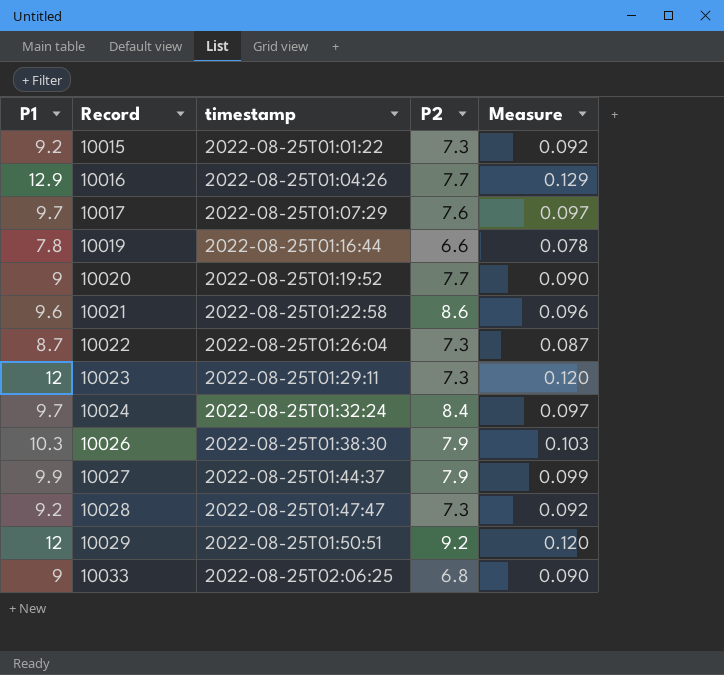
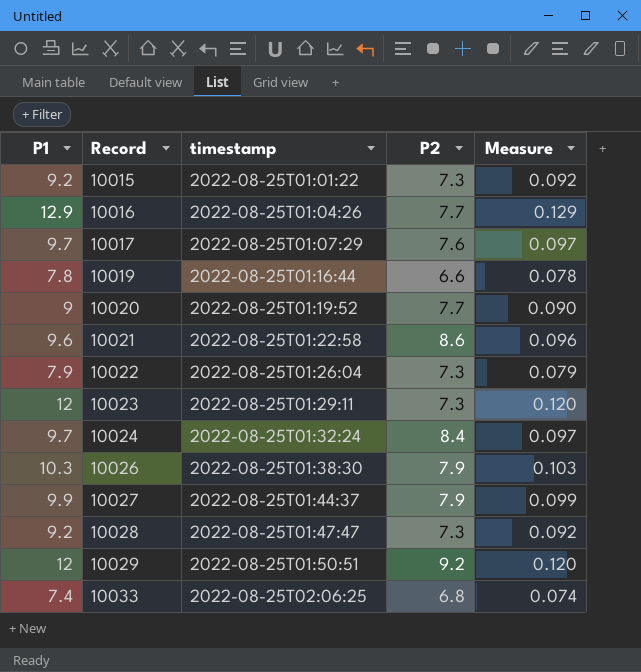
10022 | P1: 8.7 -> 7.9
10022 | Measure: 0.087 -> 0.079
10033 | P1: 9 -> 7.4
10033 | Measure: 0.090 -> 0.074

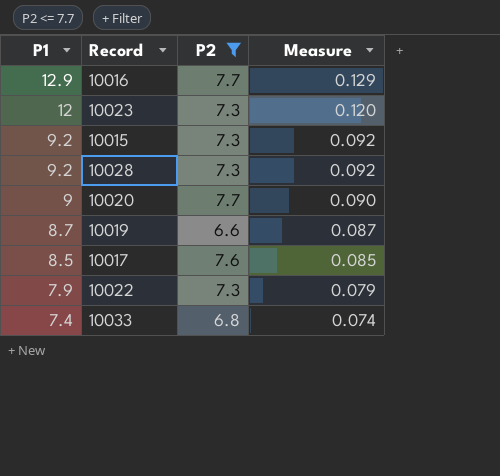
filter: none -> P2 <= 7.7
row order: Record ascending -> P1 descending
column timestamp | position: 3 -> none
10019 | P1: 7.8 -> 8.7
10019 | Measure: 0.078 -> 0.087
10017 | P1: 9.7 -> 8.5
10017 | Measure: 0.097 -> 0.085

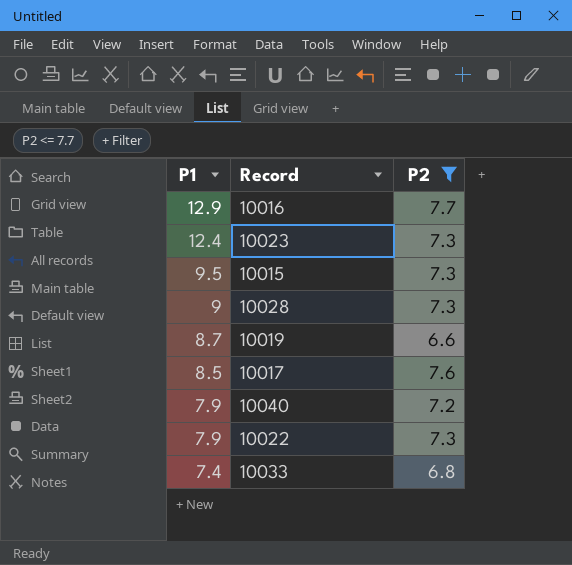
column Measure | formula: [P1] * 0.01 -> none
row 10020: 9 | 7.7 | 0.090 -> none
10023 | P1: 12 -> 12.4
10015 | P1: 9.2 -> 9.5
10028 | P1: 9.2 -> 9
row 10040: none -> 7.9 | 7.2

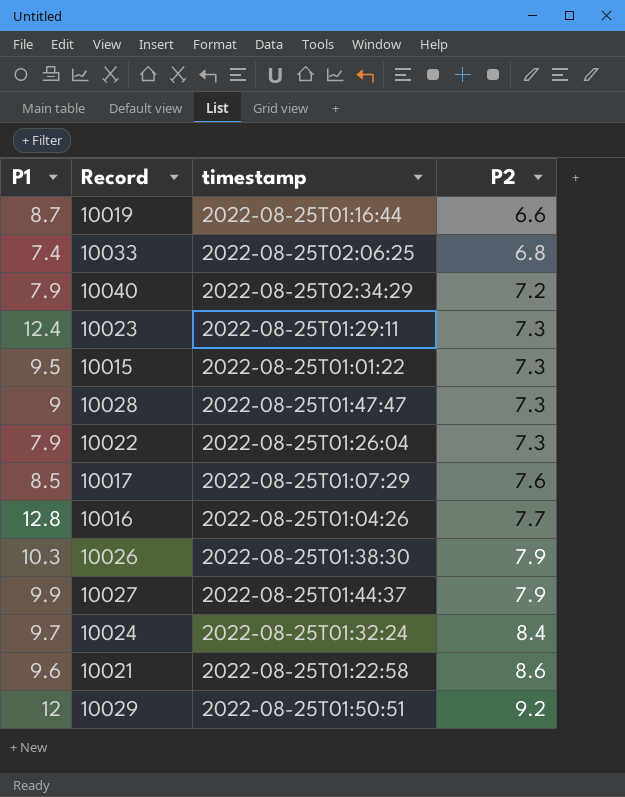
filter: P2 <= 7.7 -> none
row order: P1 descending -> P2 ascending
column timestamp | position: none -> 3
10016 | P1: 12.9 -> 12.8

